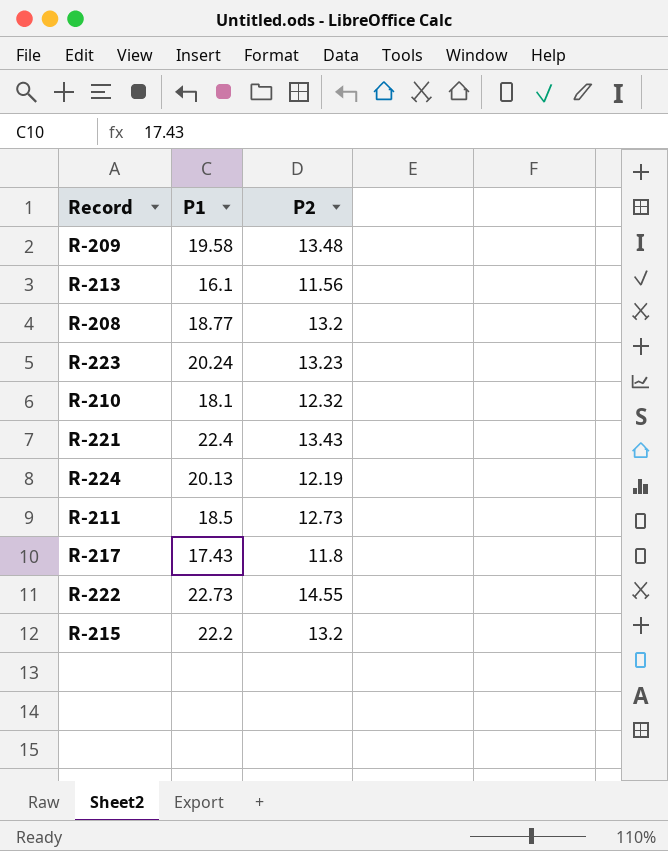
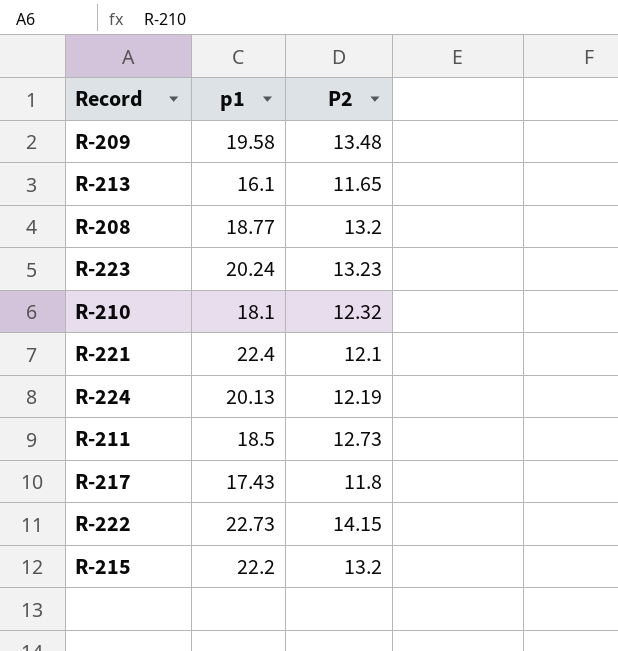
column name: P1 -> p1
R-213 | P2: 11.56 -> 11.65
R-221 | P2: 13.43 -> 12.1
R-222 | P2: 14.55 -> 14.15

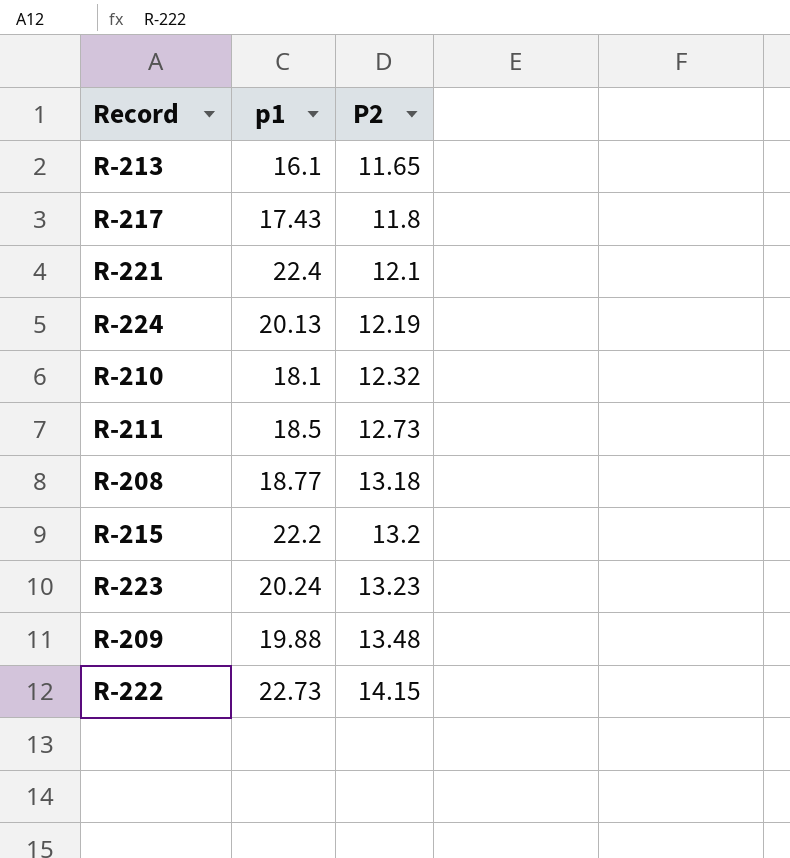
row order: none -> P2 ascending
R-208 | P2: 13.2 -> 13.18
R-209 | p1: 19.58 -> 19.88

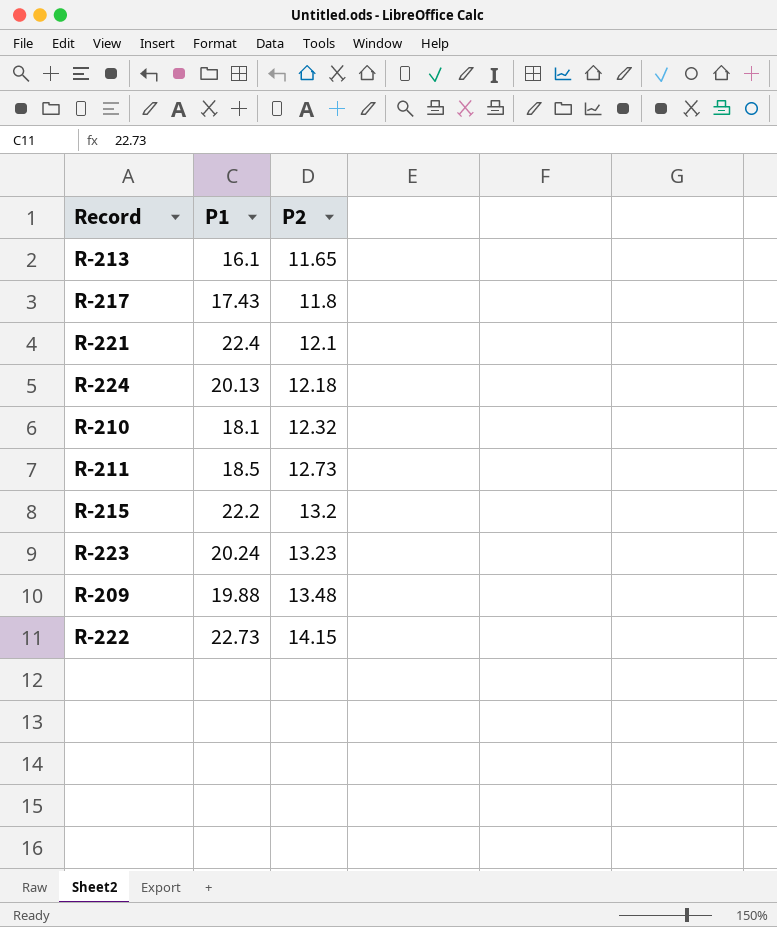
column name: p1 -> P1
row R-208: 18.77 | 13.18 -> none
R-224 | P2: 12.19 -> 12.18

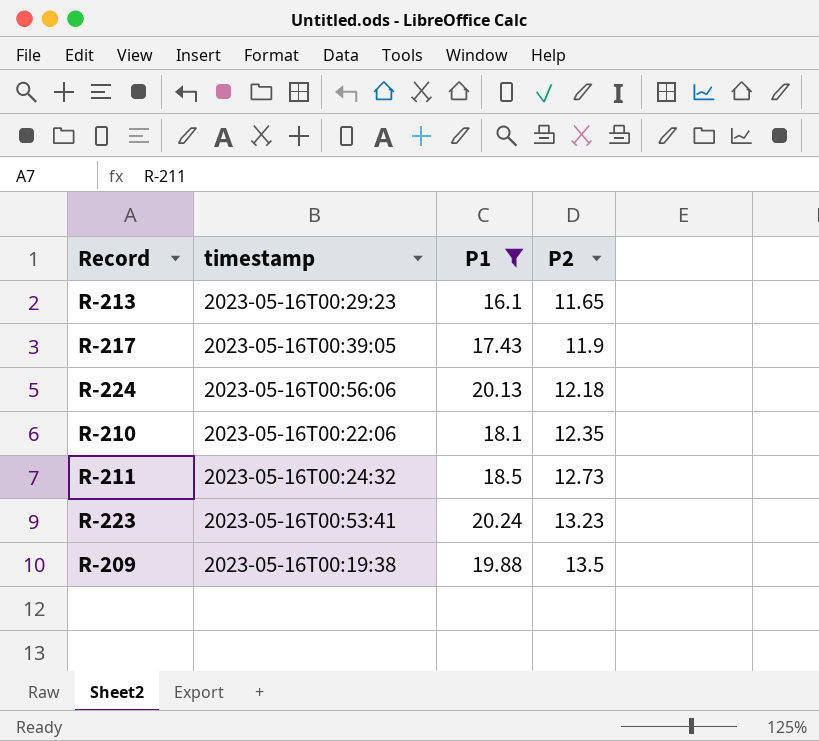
filter: none -> P1 <= 20.24
column timestamp | position: none -> 2
R-217 | P2: 11.8 -> 11.9
R-210 | P2: 12.32 -> 12.35
R-209 | P2: 13.48 -> 13.5

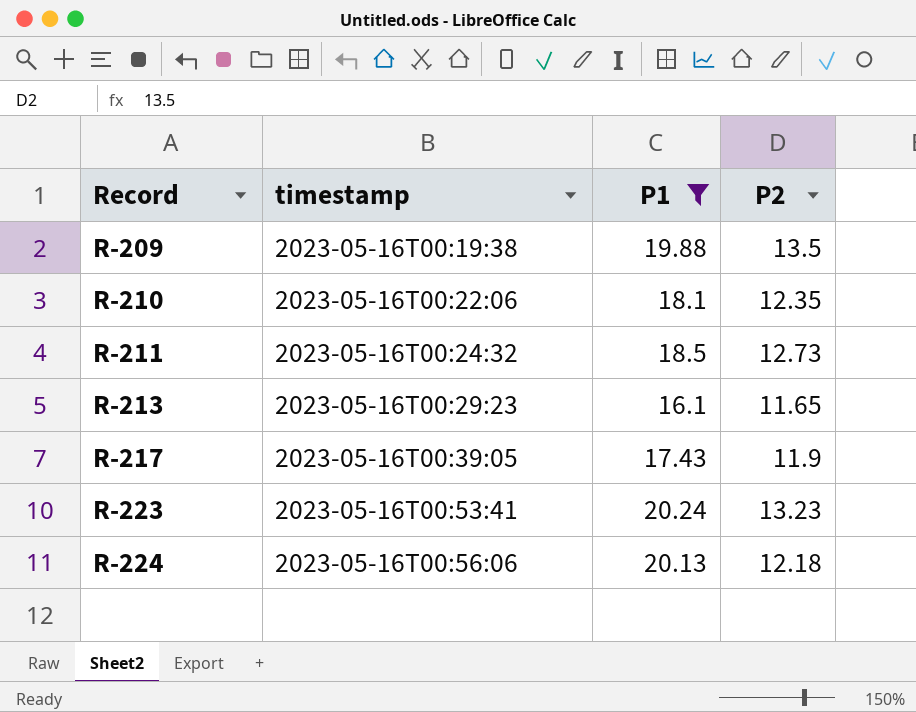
row order: P2 ascending -> Record ascending

